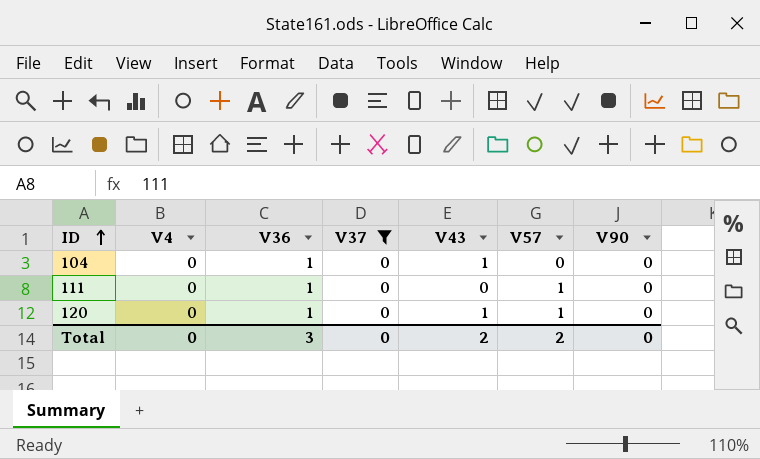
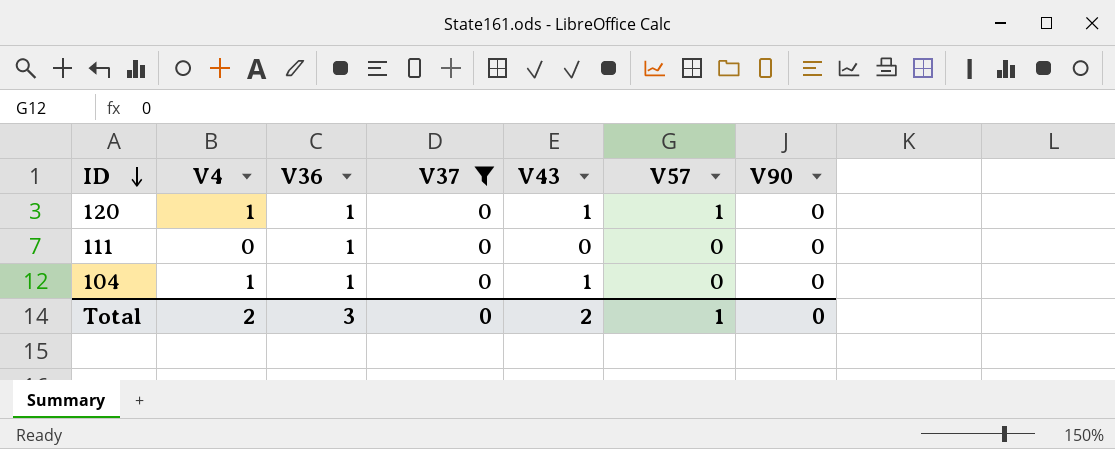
row order: ID ascending -> ID descending
120 | V4: 0 -> 1
111 | V57: 1 -> 0
104 | V4: 0 -> 1
Total | V4: 0 -> 2
Total | V57: 2 -> 1

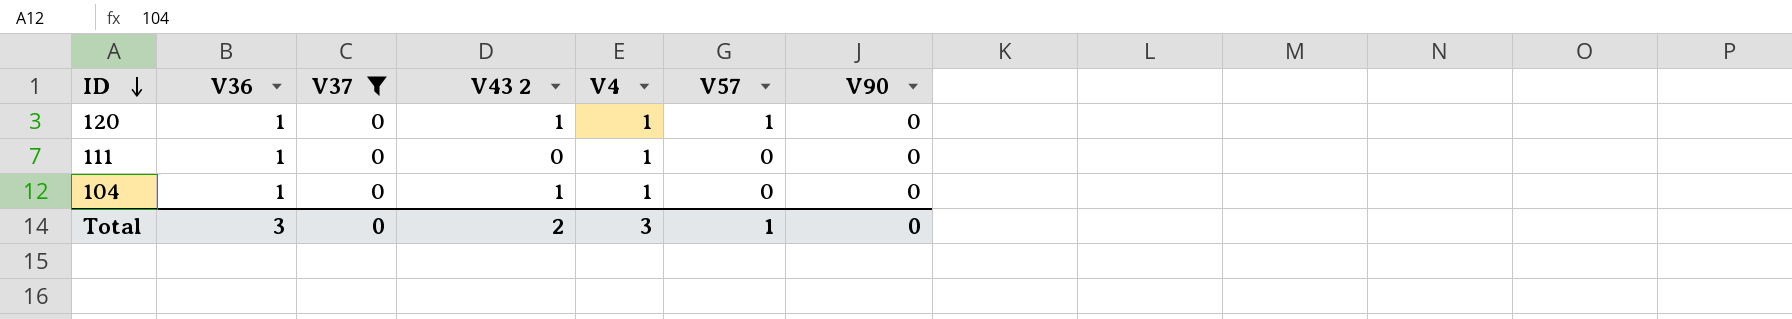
column name: V43 -> V43 2
column V4 | position: 2 -> 5
111 | V4: 0 -> 1
Total | V4: 2 -> 3

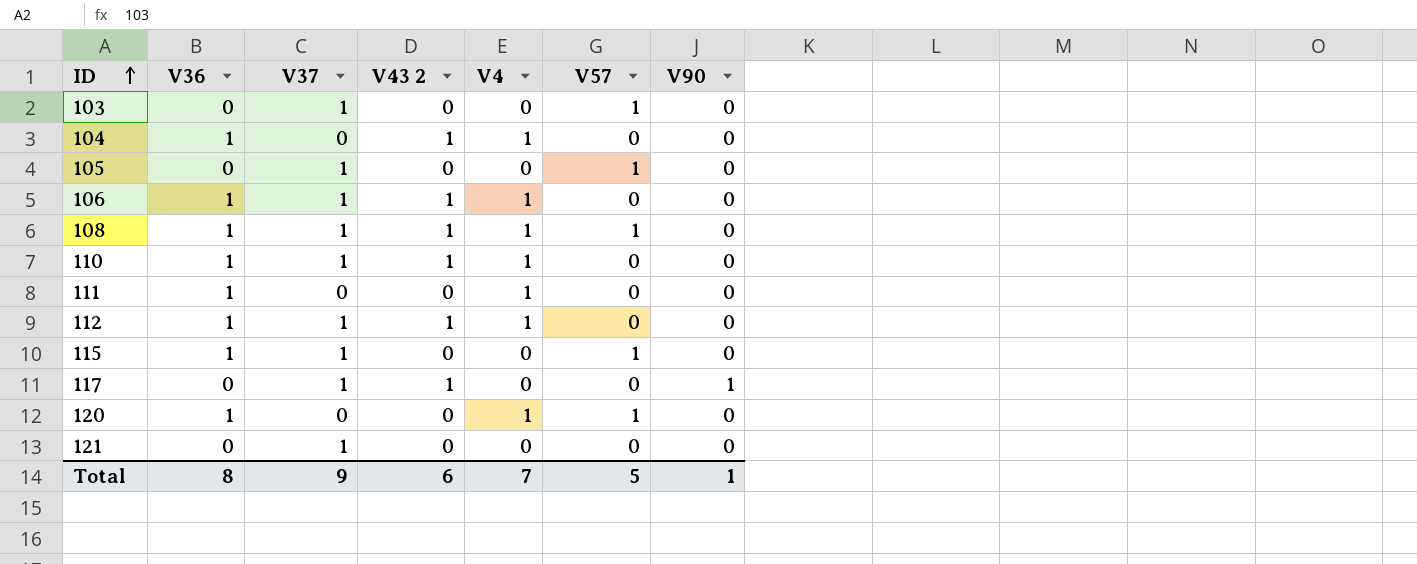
filter: V37 = 0 -> none
row order: ID descending -> ID ascending
120 | V43 2: 1 -> 0
Total | V36: 3 -> 8
Total | V37: 0 -> 9
Total | V43 2: 2 -> 6
Total | V4: 3 -> 7
Total | V57: 1 -> 5
Total | V90: 0 -> 1

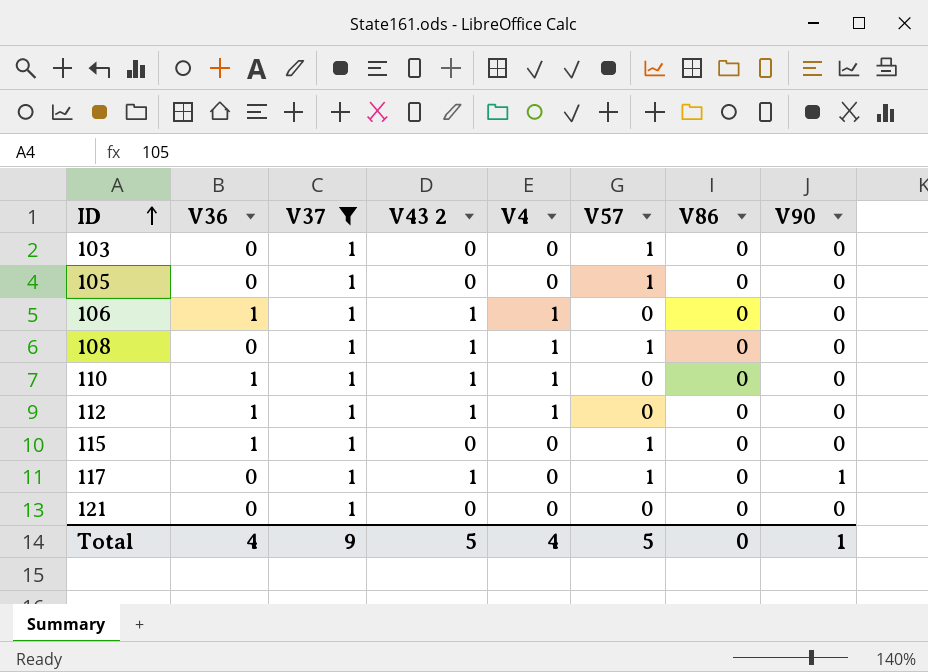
filter: none -> V37 = 1
column V86 | position: none -> 7
108 | V36: 1 -> 0
117 | V57: 0 -> 1
Total | V36: 8 -> 4
Total | V43 2: 6 -> 5
Total | V4: 7 -> 4

